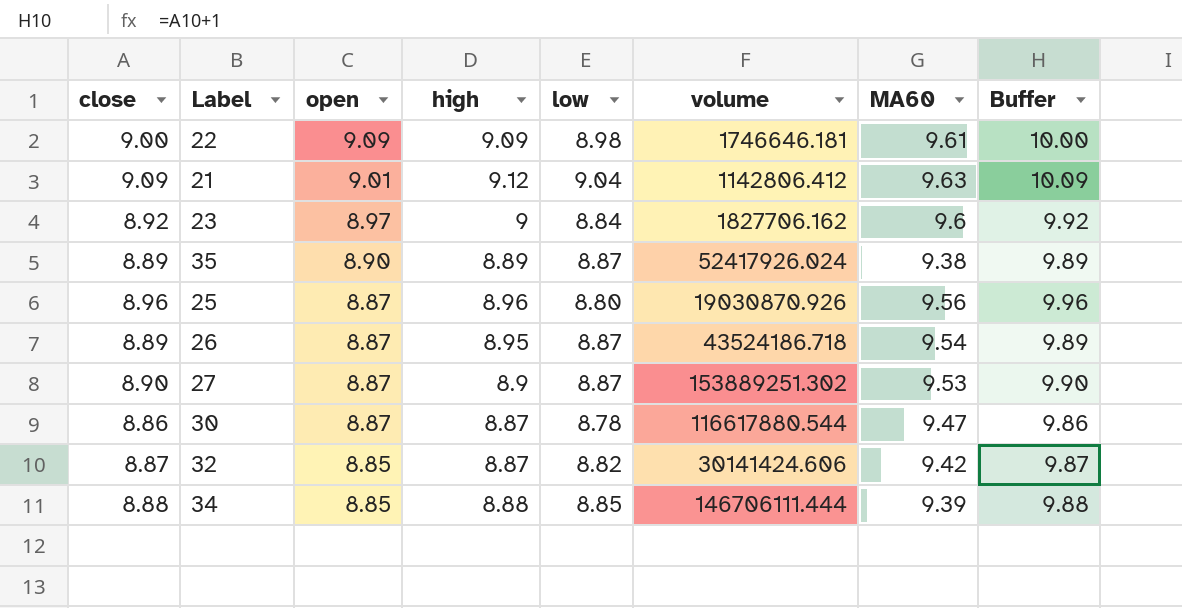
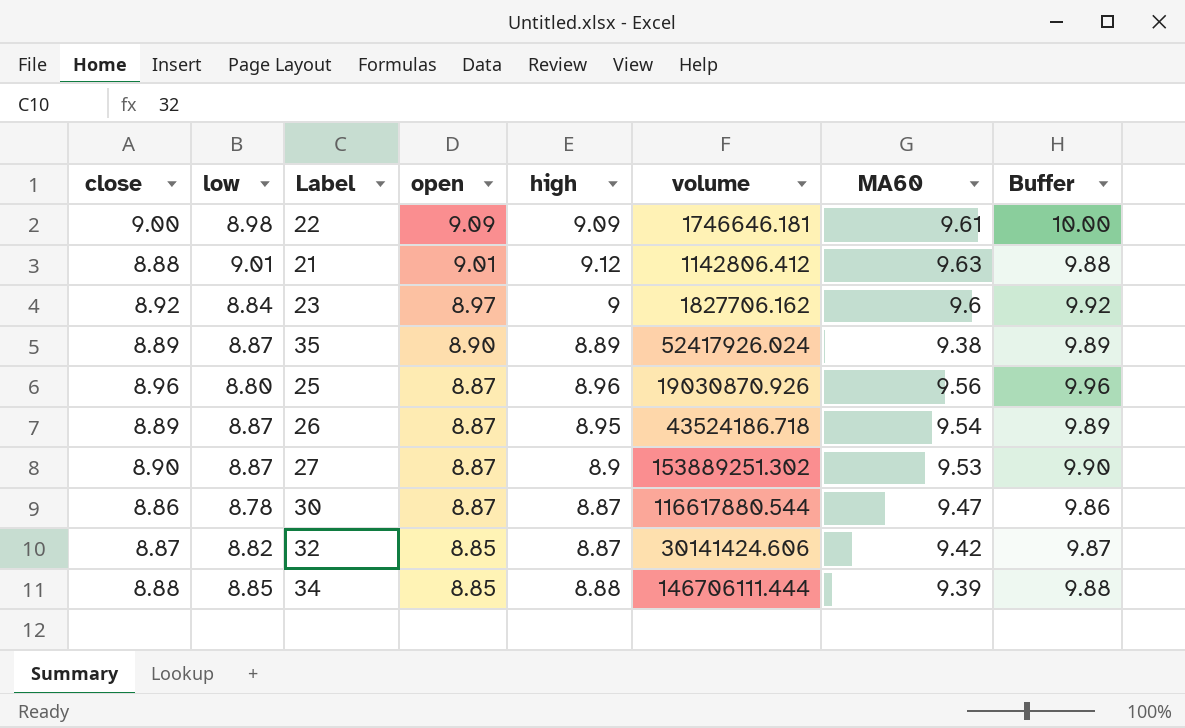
column low | position: 5 -> 2
21 | close: 9.09 -> 8.88
21 | low: 9.04 -> 9.01
21 | Buffer: 10.09 -> 9.88

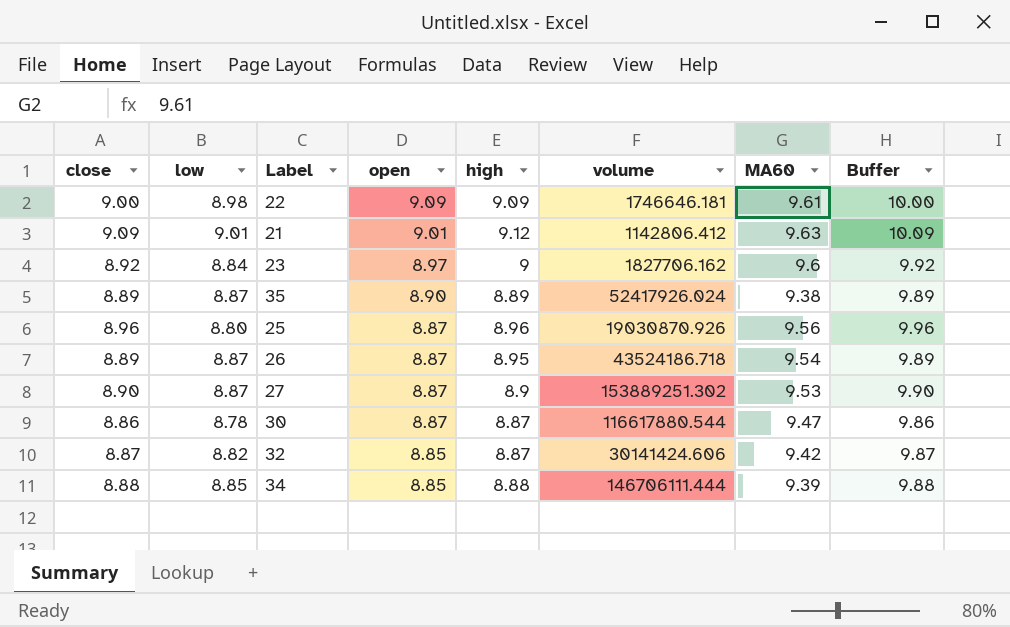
21 | close: 8.88 -> 9.09
21 | Buffer: 9.88 -> 10.09

